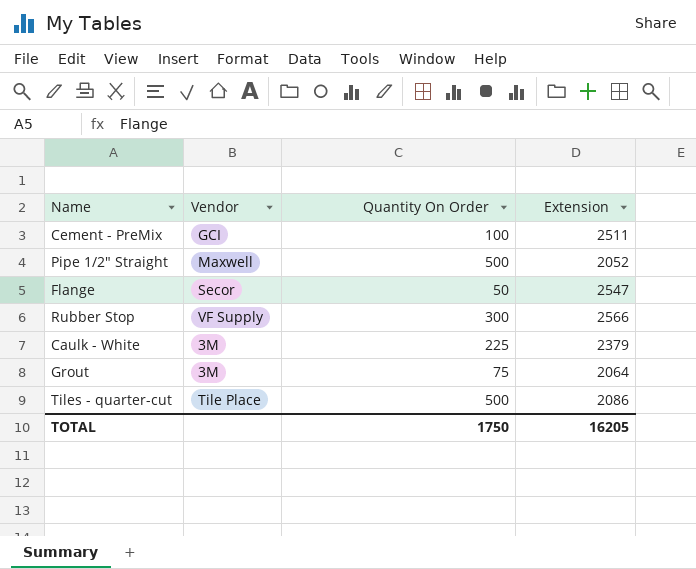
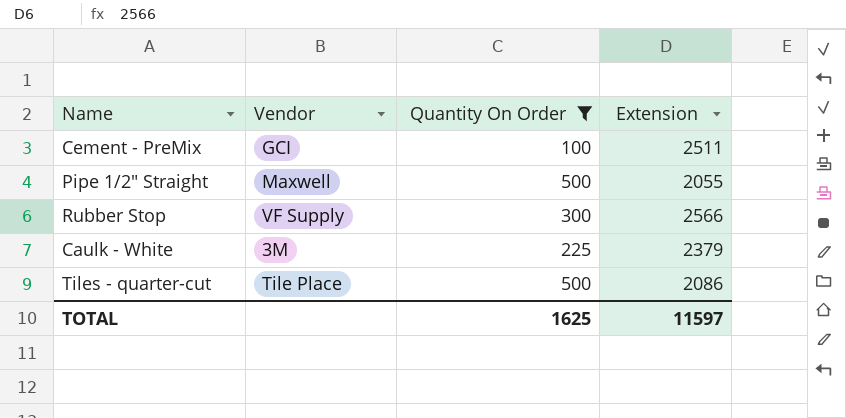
filter: none -> Quantity On Order >= 100
Pipe 1/2" Straight | Extension: 2052 -> 2055
TOTAL | Quantity On Order: 1750 -> 1625
TOTAL | Extension: 16205 -> 11597

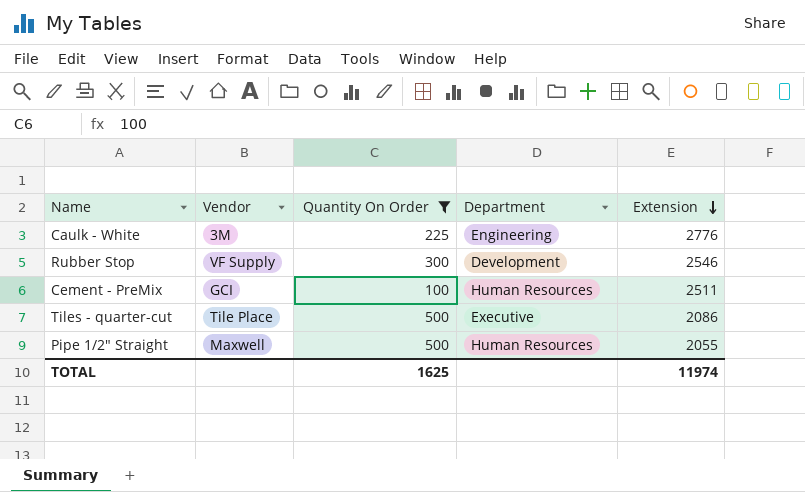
row order: none -> Extension descending
column Department | position: none -> 4
Caulk - White | Extension: 2379 -> 2776
Rubber Stop | Extension: 2566 -> 2546
TOTAL | Extension: 11597 -> 11974

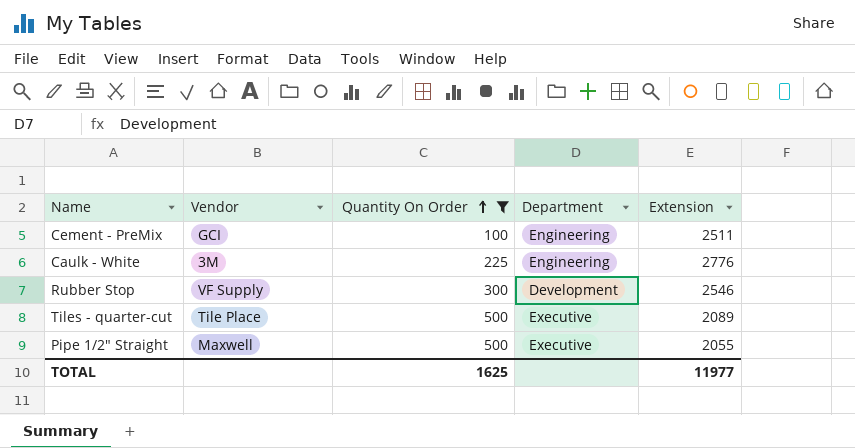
row order: Extension descending -> Quantity On Order ascending
Cement - PreMix | Department: Human Resources -> Engineering
Tiles - quarter-cut | Extension: 2086 -> 2089
Pipe 1/2" Straight | Department: Human Resources -> Executive
TOTAL | Extension: 11974 -> 11977

